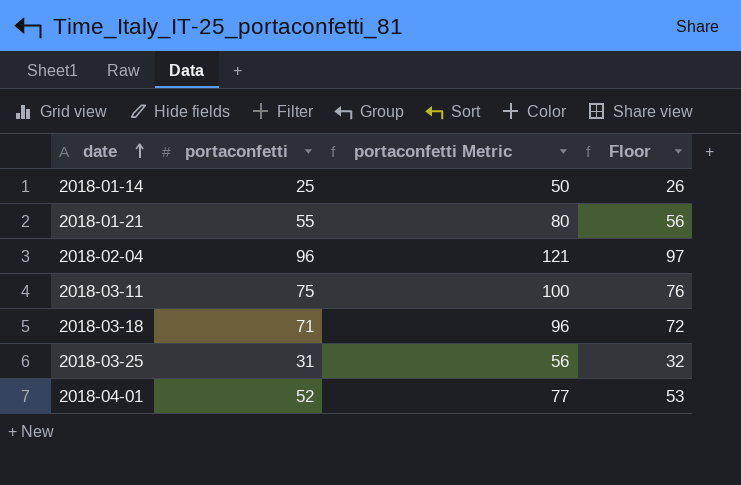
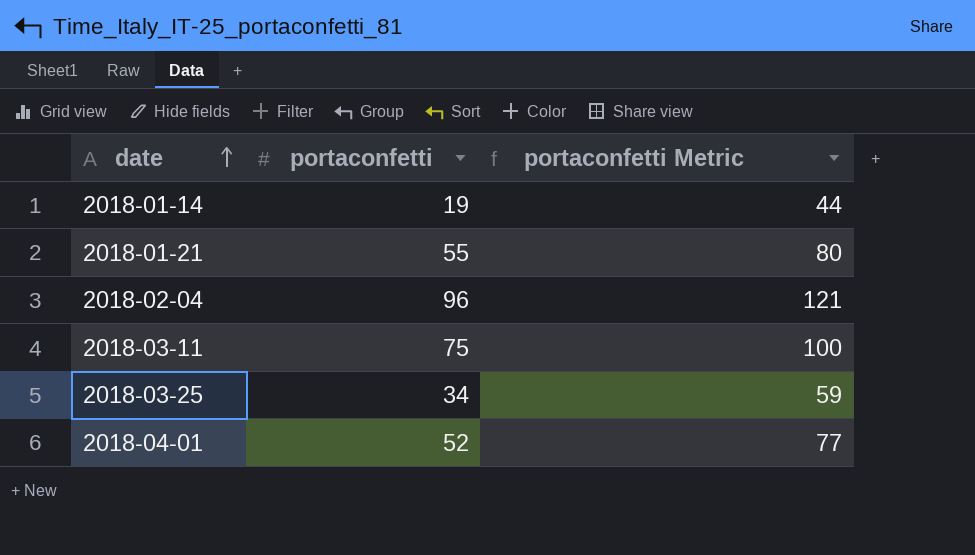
column Floor | formula: [portaconfetti] + 1 -> none
row 2018-03-18: 71 | 96 | 72 -> none
2018-01-14 | portaconfetti: 25 -> 19
2018-01-14 | portaconfetti Metric: 50 -> 44
2018-03-25 | portaconfetti: 31 -> 34
2018-03-25 | portaconfetti Metric: 56 -> 59

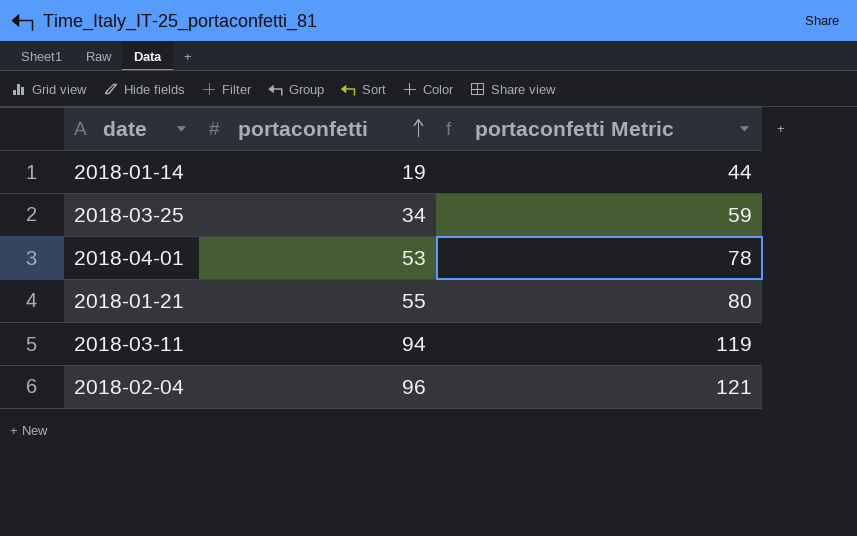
row order: date ascending -> portaconfetti ascending
2018-04-01 | portaconfetti: 52 -> 53
2018-04-01 | portaconfetti Metric: 77 -> 78
2018-03-11 | portaconfetti: 75 -> 94
2018-03-11 | portaconfetti Metric: 100 -> 119

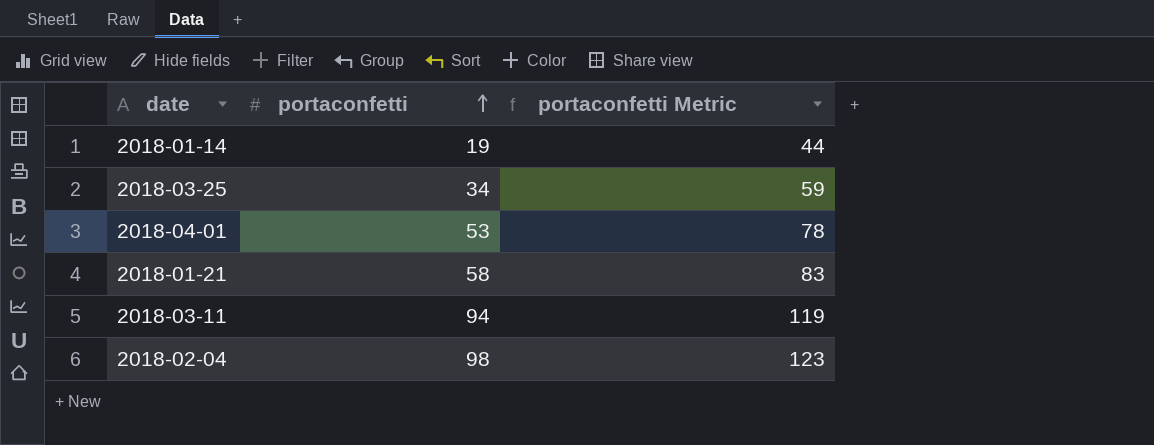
2018-01-21 | portaconfetti: 55 -> 58
2018-01-21 | portaconfetti Metric: 80 -> 83
2018-02-04 | portaconfetti: 96 -> 98
2018-02-04 | portaconfetti Metric: 121 -> 123

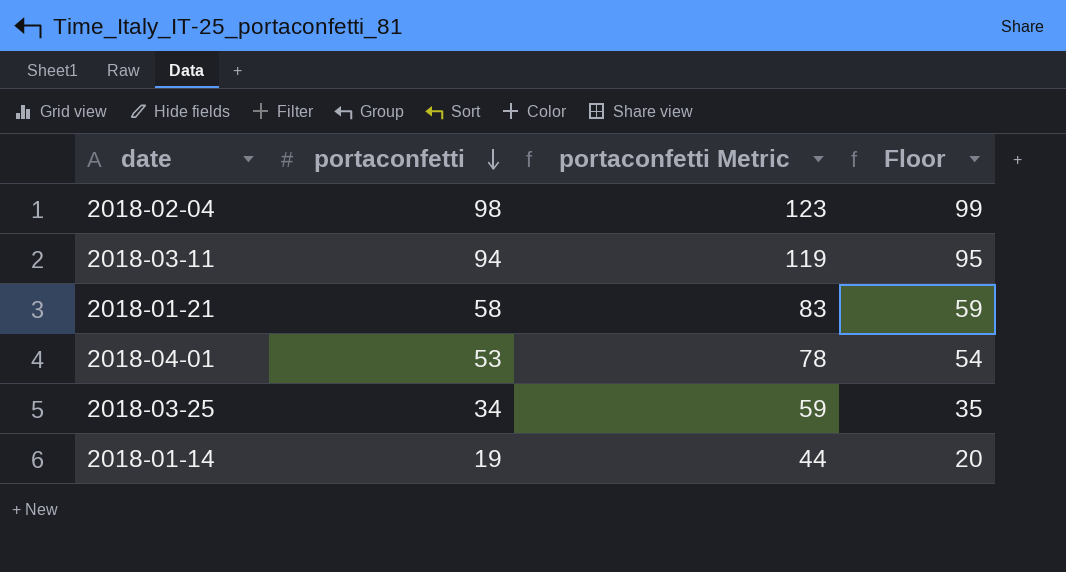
row order: portaconfetti ascending -> portaconfetti descending
column Floor | formula: none -> [portaconfetti] + 1

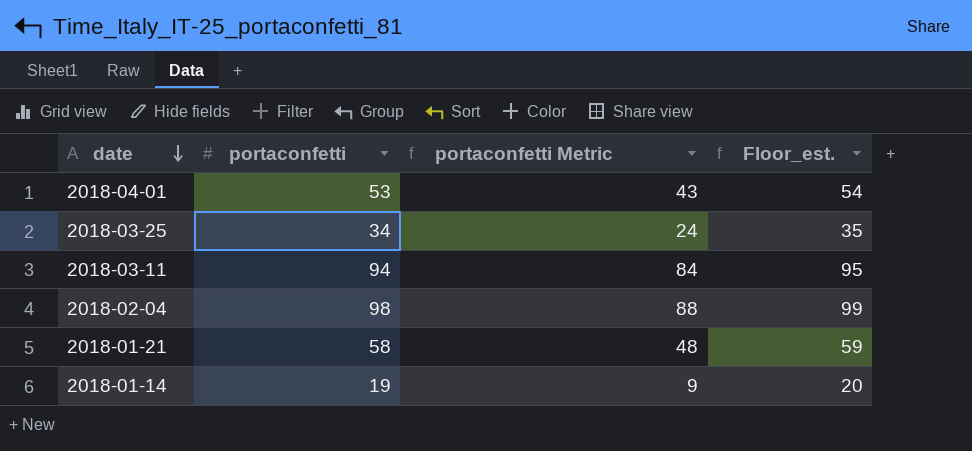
row order: portaconfetti descending -> date descending
column portaconfetti Metric | formula: [portaconfetti] + 25 -> [portaconfetti] - 10
column name: Floor -> Floor_est.

